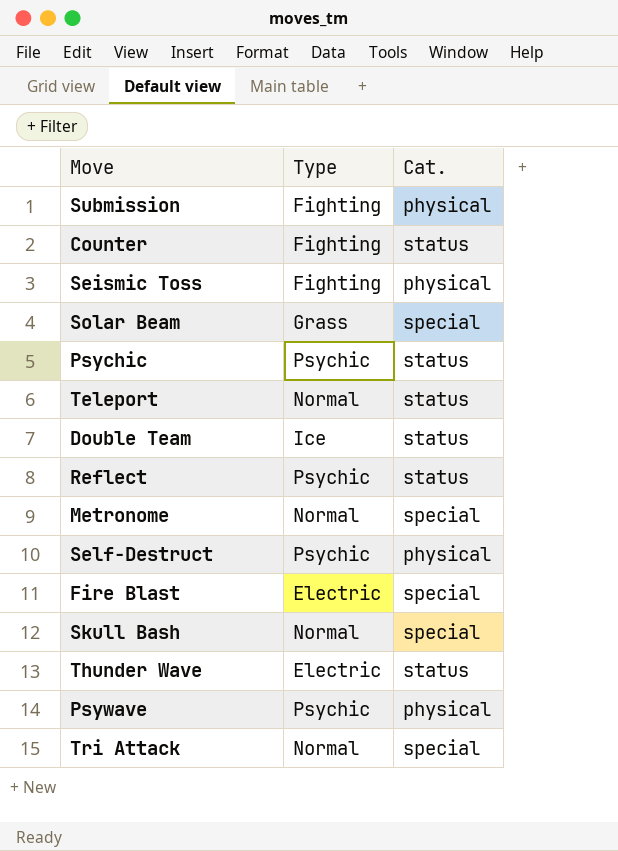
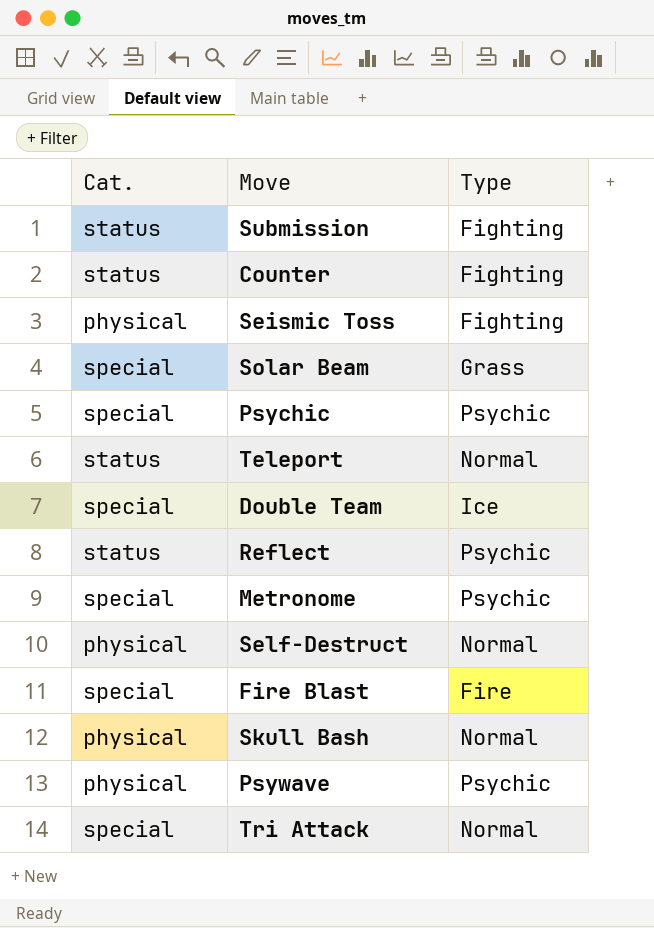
column Cat. | position: 3 -> 1
row Thunder Wave: Electric | status -> none
Submission | Cat.: physical -> status
Psychic | Cat.: status -> special
Double Team | Cat.: status -> special
Metronome | Type: Normal -> Psychic
Self-Destruct | Type: Psychic -> Normal
Fire Blast | Type: Electric -> Fire
Skull Bash | Cat.: special -> physical

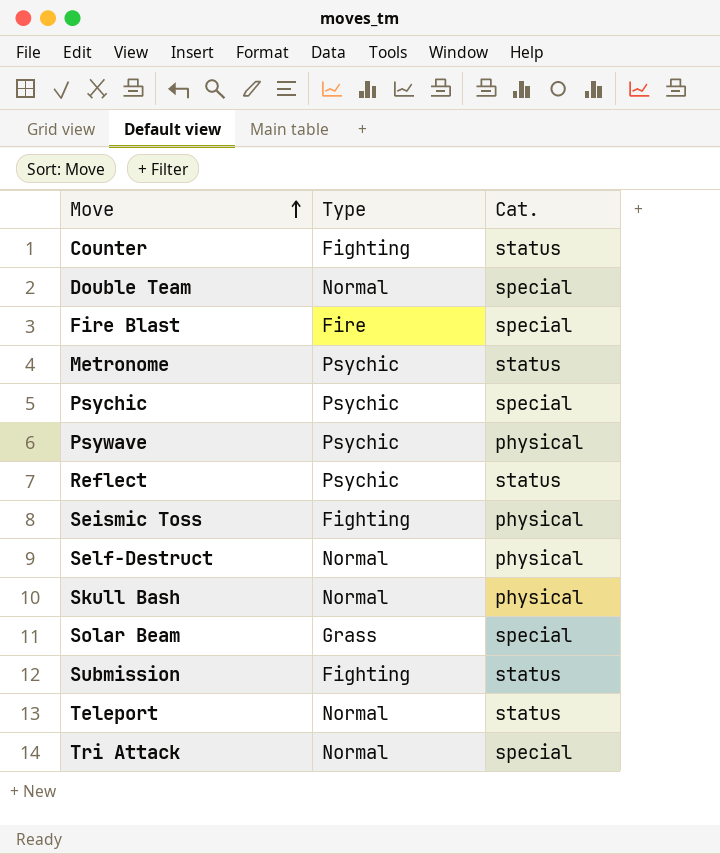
row order: none -> Move ascending
column Cat. | position: 1 -> 3
Double Team | Type: Ice -> Normal
Metronome | Cat.: special -> status

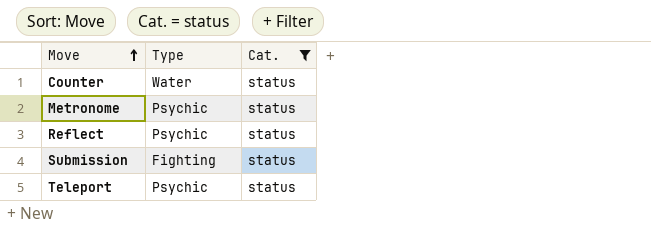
filter: none -> Cat. = status
Counter | Type: Fighting -> Water
Teleport | Type: Normal -> Psychic

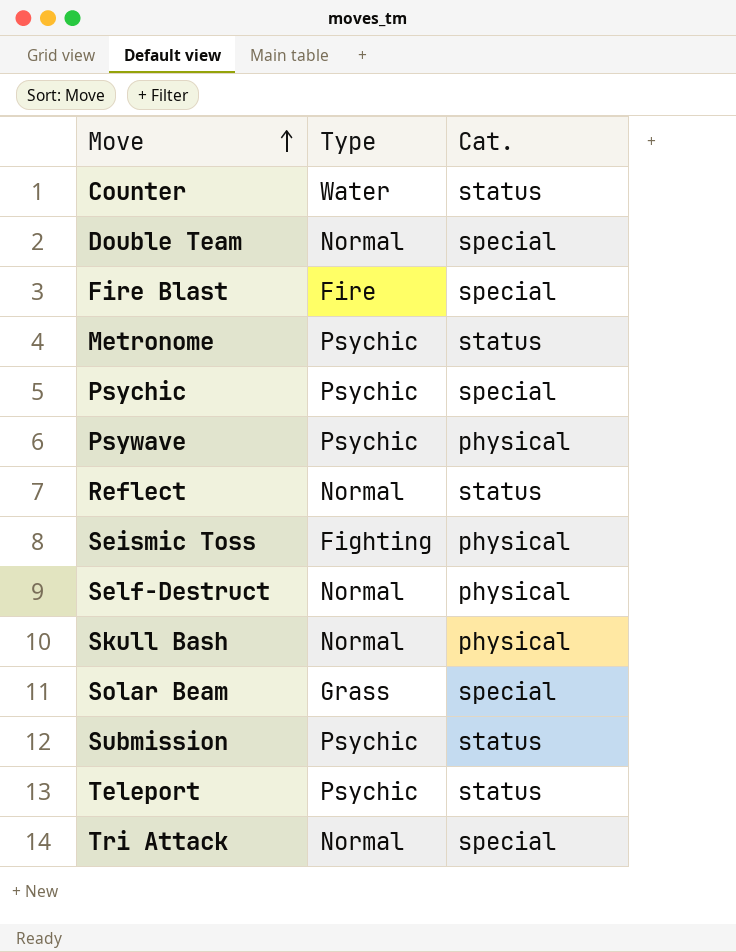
filter: Cat. = status -> none
Reflect | Type: Psychic -> Normal
Submission | Type: Fighting -> Psychic

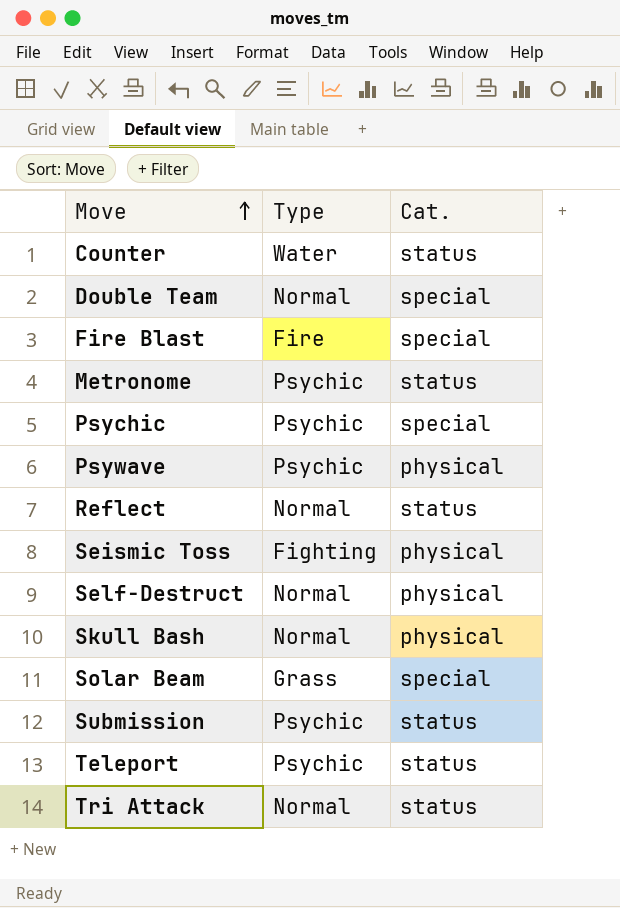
Tri Attack | Cat.: special -> status

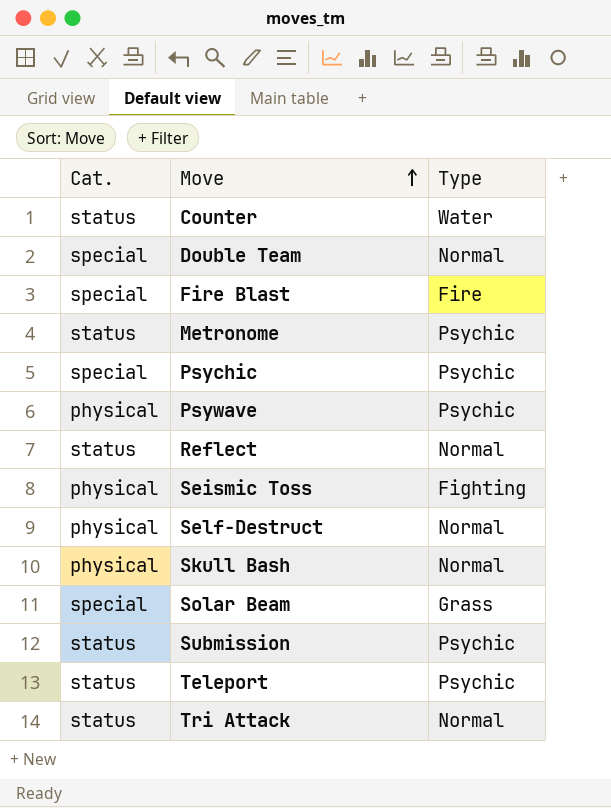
column Cat. | position: 3 -> 1

